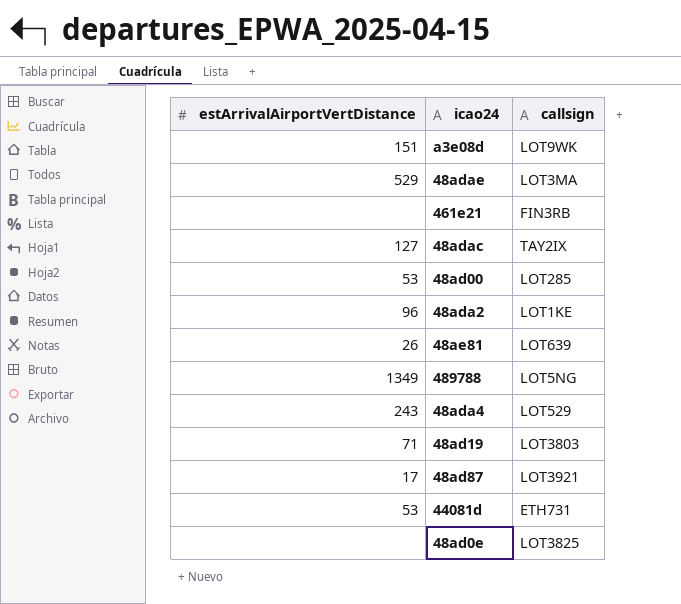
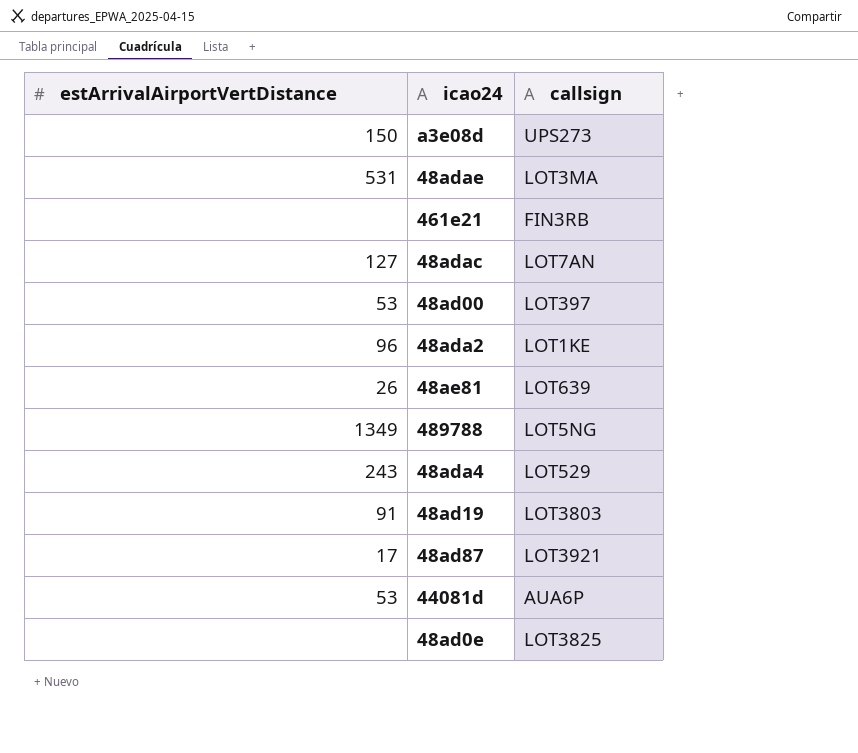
a3e08d | estArrivalAirportVertDistance: 151 -> 150
a3e08d | callsign: LOT9WK -> UPS273
48adae | estArrivalAirportVertDistance: 529 -> 531
48adac | callsign: TAY2IX -> LOT7AN
48ad00 | callsign: LOT285 -> LOT397
48ad19 | estArrivalAirportVertDistance: 71 -> 91
44081d | callsign: ETH731 -> AUA6P

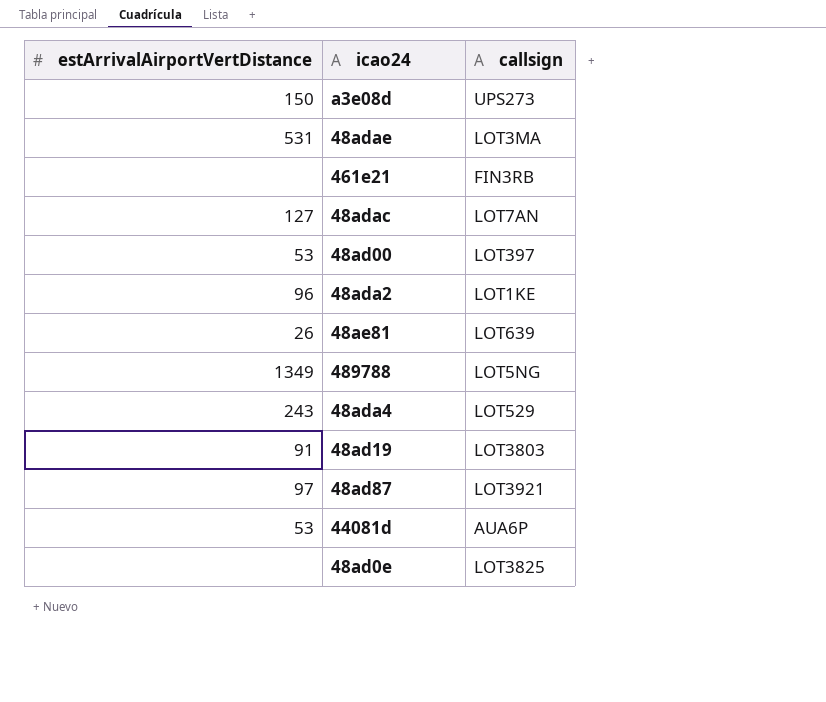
48ad87 | estArrivalAirportVertDistance: 17 -> 97

